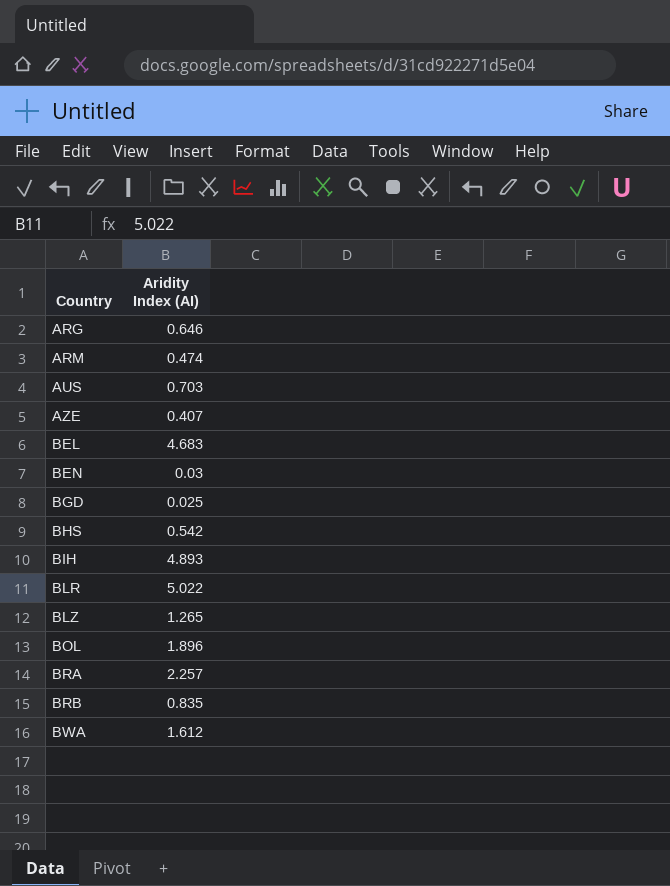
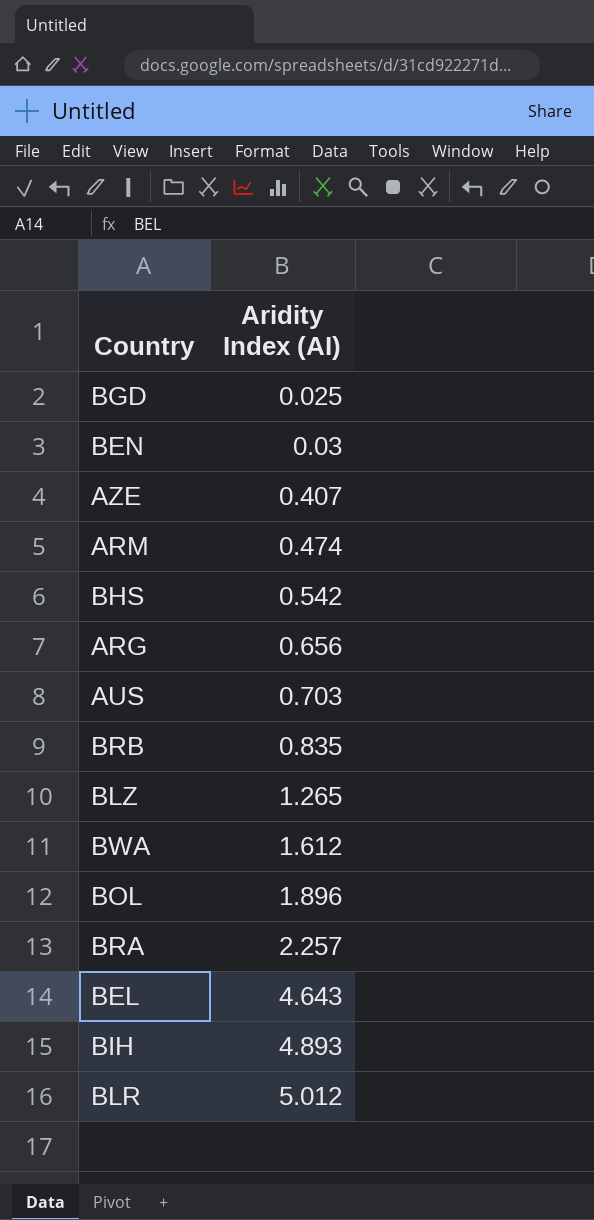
row order: Country ascending -> Aridity Index (AI) ascending
ARG | Aridity Index (AI): 0.646 -> 0.656
BEL | Aridity Index (AI): 4.683 -> 4.643
BLR | Aridity Index (AI): 5.022 -> 5.012

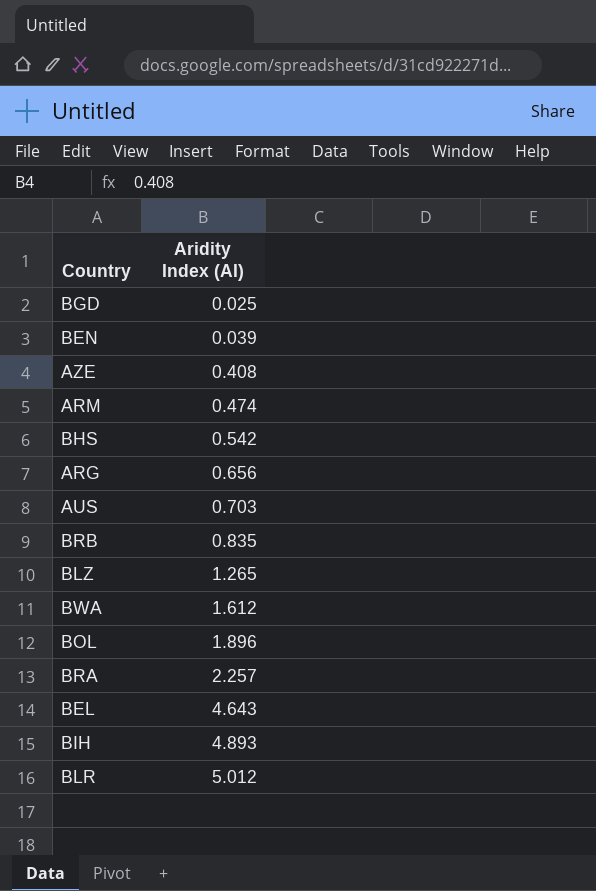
BEN | Aridity Index (AI): 0.03 -> 0.039
AZE | Aridity Index (AI): 0.407 -> 0.408

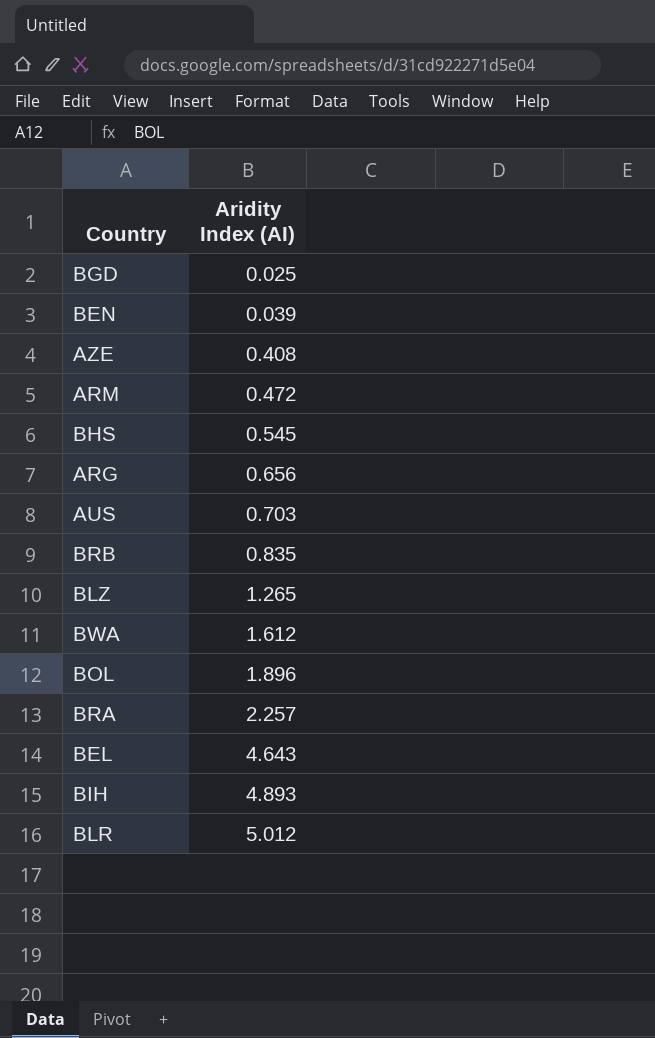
ARM | Aridity Index (AI): 0.474 -> 0.472
BHS | Aridity Index (AI): 0.542 -> 0.545

